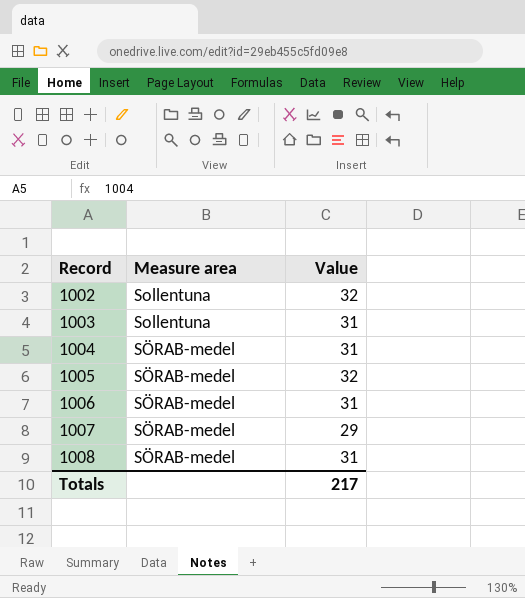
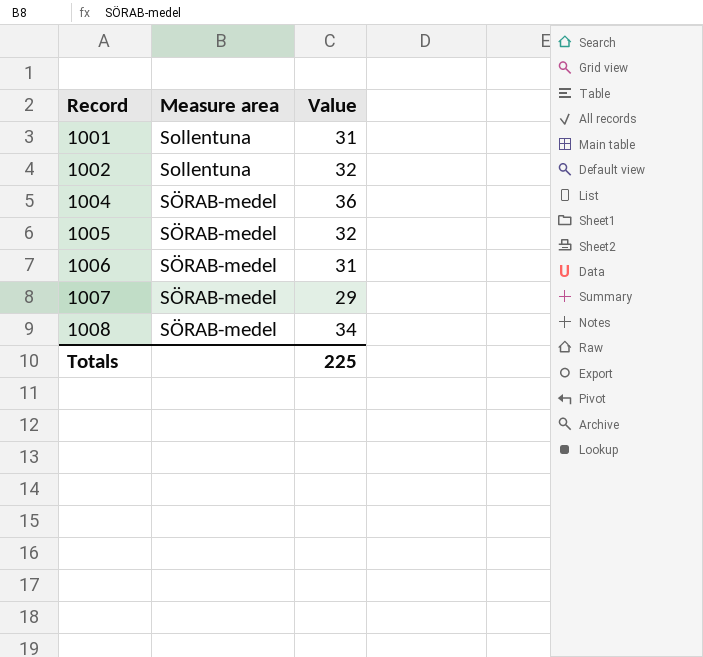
row 1003: Sollentuna | 31 -> none
row 1001: none -> Sollentuna | 31
1004 | Value: 31 -> 36
1008 | Value: 31 -> 34
Totals | Value: 217 -> 225

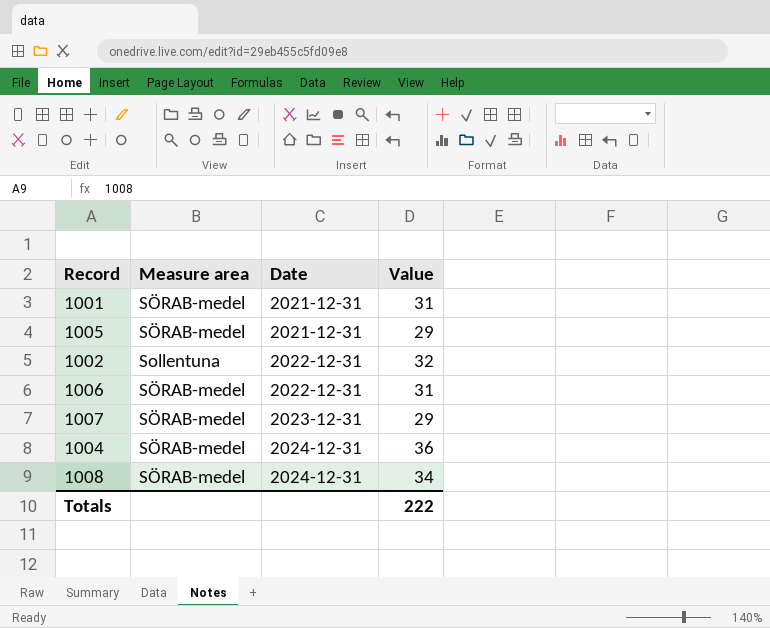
row order: Record ascending -> Date ascending
column Date | position: none -> 3
1001 | Measure area: Sollentuna -> SÖRAB-medel
1005 | Value: 32 -> 29
Totals | Value: 225 -> 222

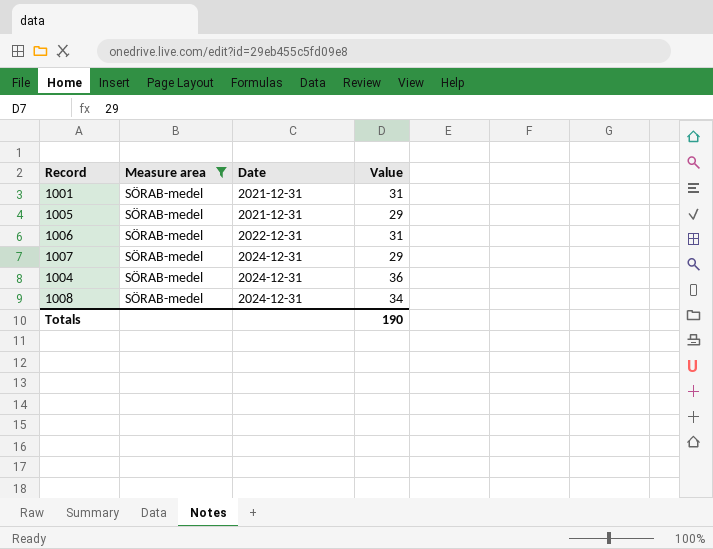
filter: none -> Measure area = SÖRAB-medel
1007 | Date: 2023-12-31 -> 2024-12-31
Totals | Value: 222 -> 190

